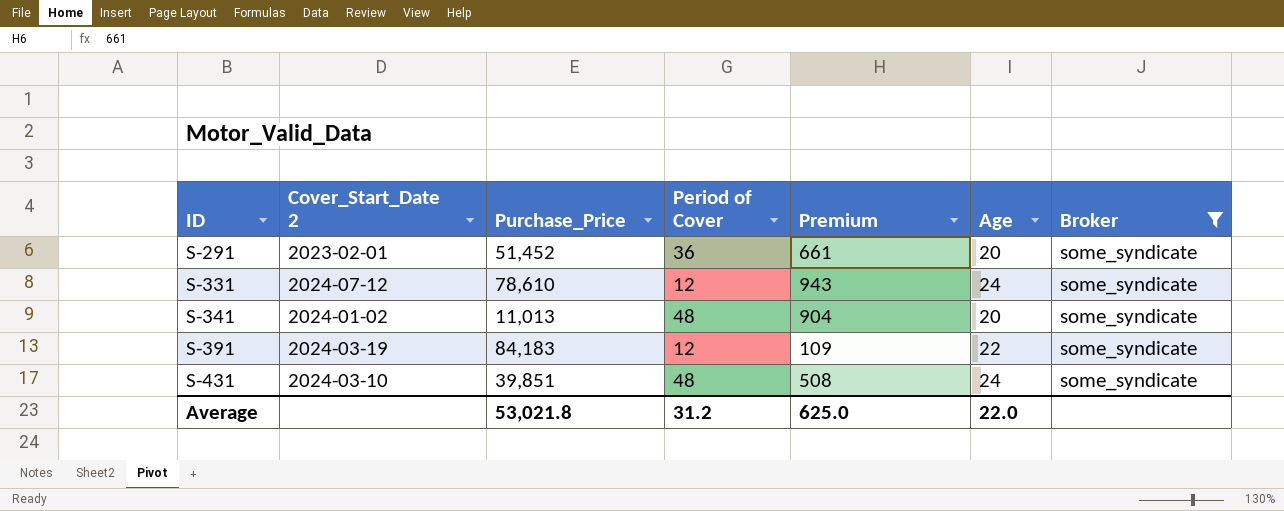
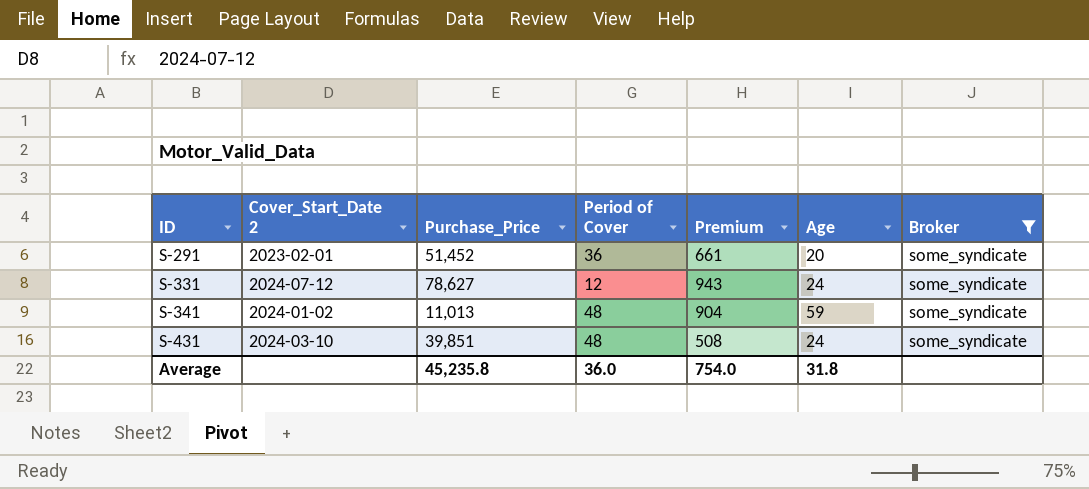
row S-391: 2024-03-19 | 84,183 | 12 | 109 | 22 | some_syndicate -> none
S-331 | Purchase_Price: 78,610 -> 78,627
S-341 | Age: 20 -> 59
Average | Purchase_Price: 53,021.8 -> 45,235.8
Average | Period of Cover: 31.2 -> 36.0
Average | Premium: 625.0 -> 754.0
Average | Age: 22.0 -> 31.8

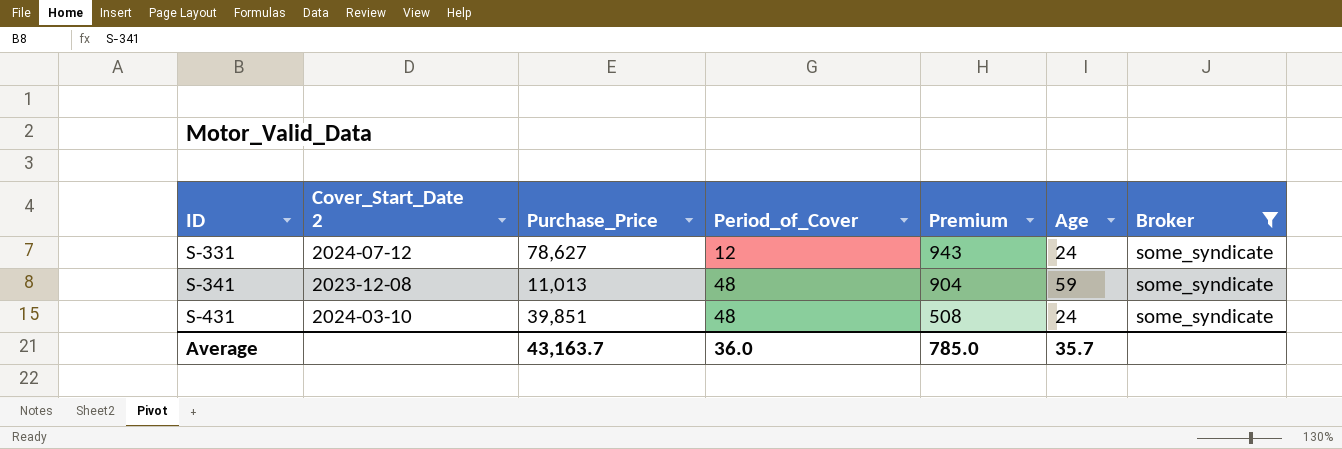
column name: Period of Cover -> Period_of_Cover
row S-291: 2023-02-01 | 51,452 | 36 | 661 | 20 | some_syndicate -> none
S-341 | Cover_Start_Date 2: 2024-01-02 -> 2023-12-08
Average | Purchase_Price: 45,235.8 -> 43,163.7
Average | Premium: 754.0 -> 785.0
Average | Age: 31.8 -> 35.7

